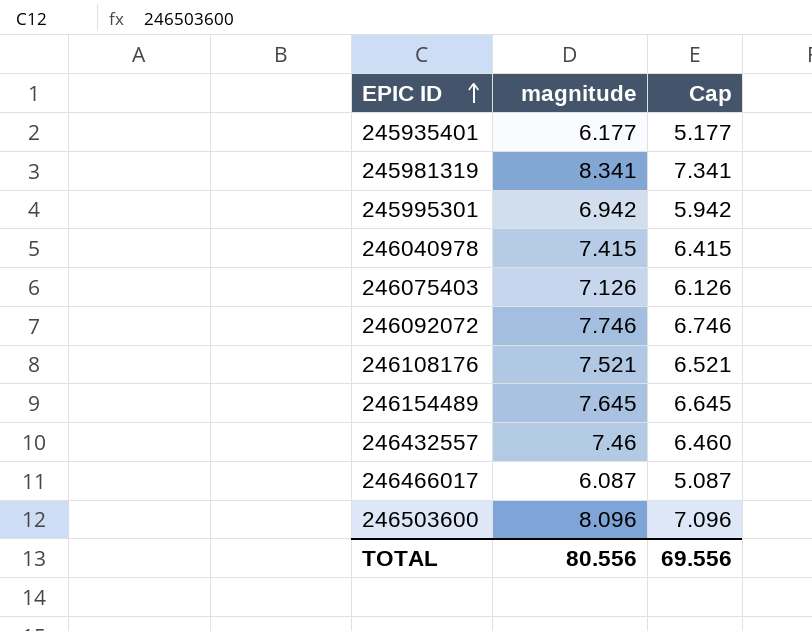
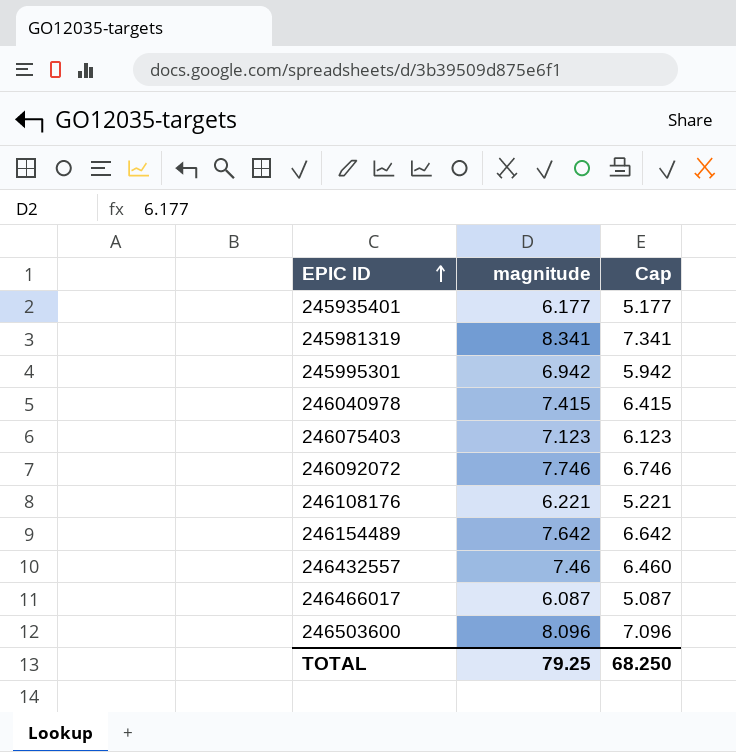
246075403 | magnitude: 7.126 -> 7.123
246075403 | Cap: 6.126 -> 6.123
246108176 | magnitude: 7.521 -> 6.221
246108176 | Cap: 6.521 -> 5.221
246154489 | magnitude: 7.645 -> 7.642
246154489 | Cap: 6.645 -> 6.642
TOTAL | magnitude: 80.556 -> 79.25
TOTAL | Cap: 69.556 -> 68.250

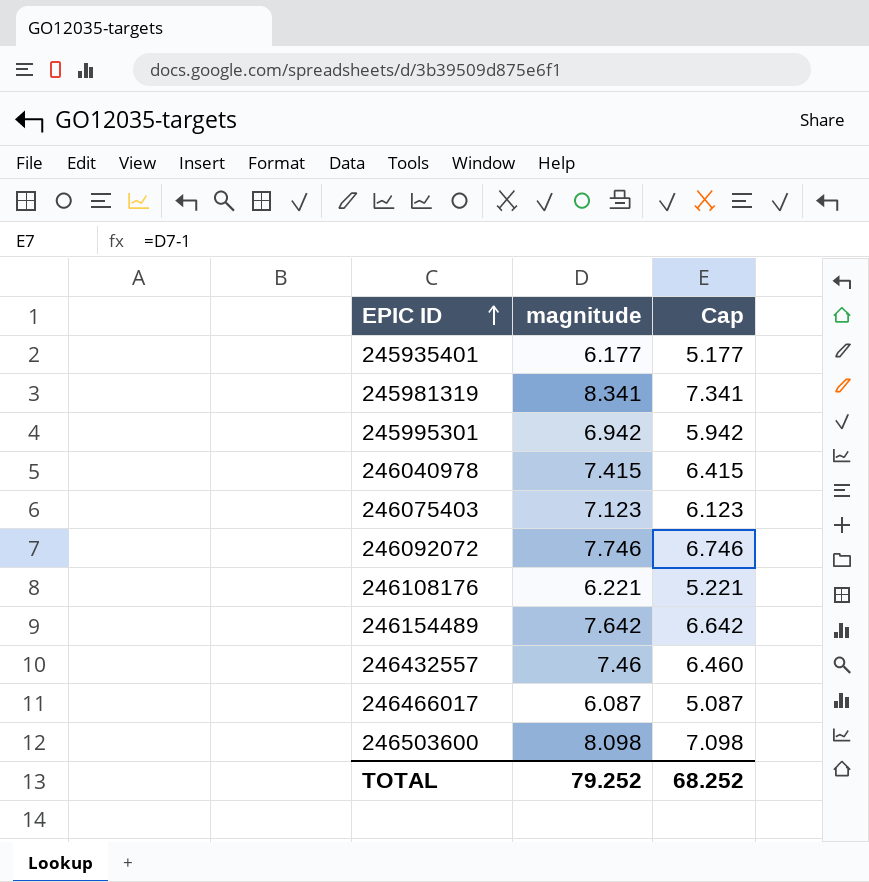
246503600 | magnitude: 8.096 -> 8.098
246503600 | Cap: 7.096 -> 7.098
TOTAL | magnitude: 79.25 -> 79.252
TOTAL | Cap: 68.250 -> 68.252

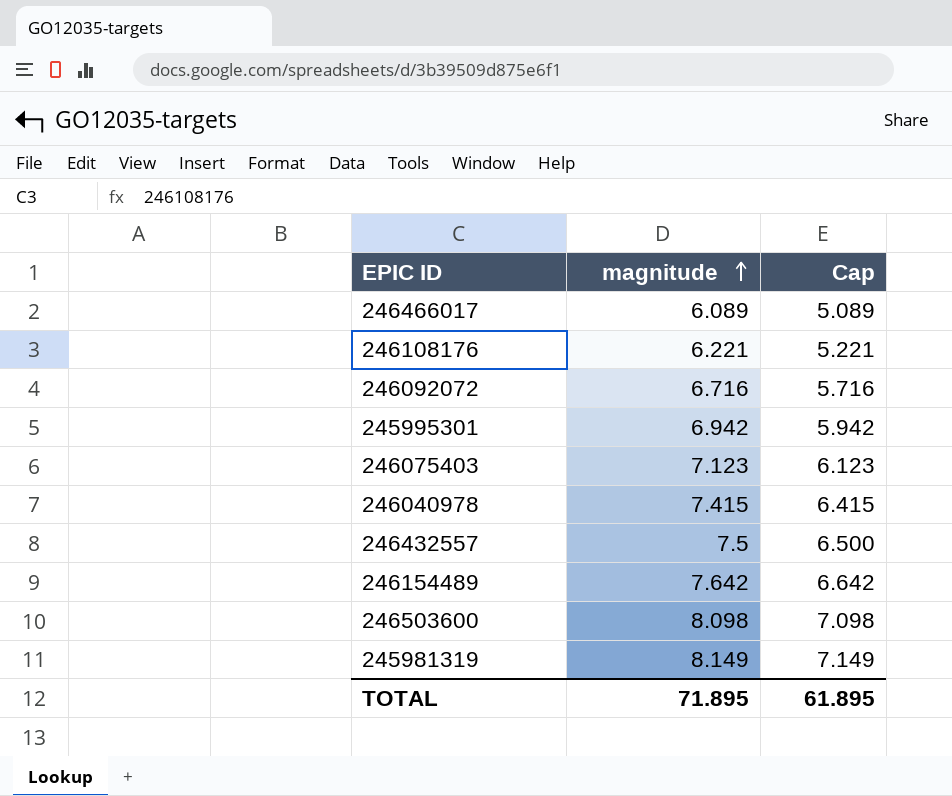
row order: EPIC ID ascending -> magnitude ascending
row 245935401: 6.177 | 5.177 -> none
246466017 | magnitude: 6.087 -> 6.089
246466017 | Cap: 5.087 -> 5.089
246092072 | magnitude: 7.746 -> 6.716
246092072 | Cap: 6.746 -> 5.716
246432557 | magnitude: 7.46 -> 7.5
246432557 | Cap: 6.460 -> 6.500
245981319 | magnitude: 8.341 -> 8.149
245981319 | Cap: 7.341 -> 7.149
TOTAL | magnitude: 79.252 -> 71.895
TOTAL | Cap: 68.252 -> 61.895

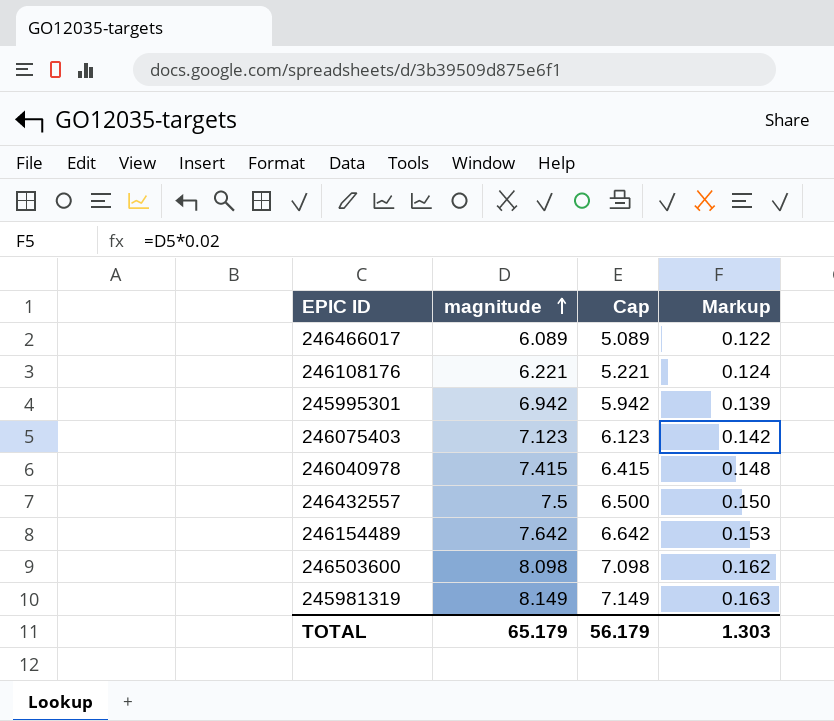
column Markup | formula: none -> [magnitude] * 0.02
row 246092072: 6.716 | 5.716 -> none
TOTAL | magnitude: 71.895 -> 65.179
TOTAL | Cap: 61.895 -> 56.179

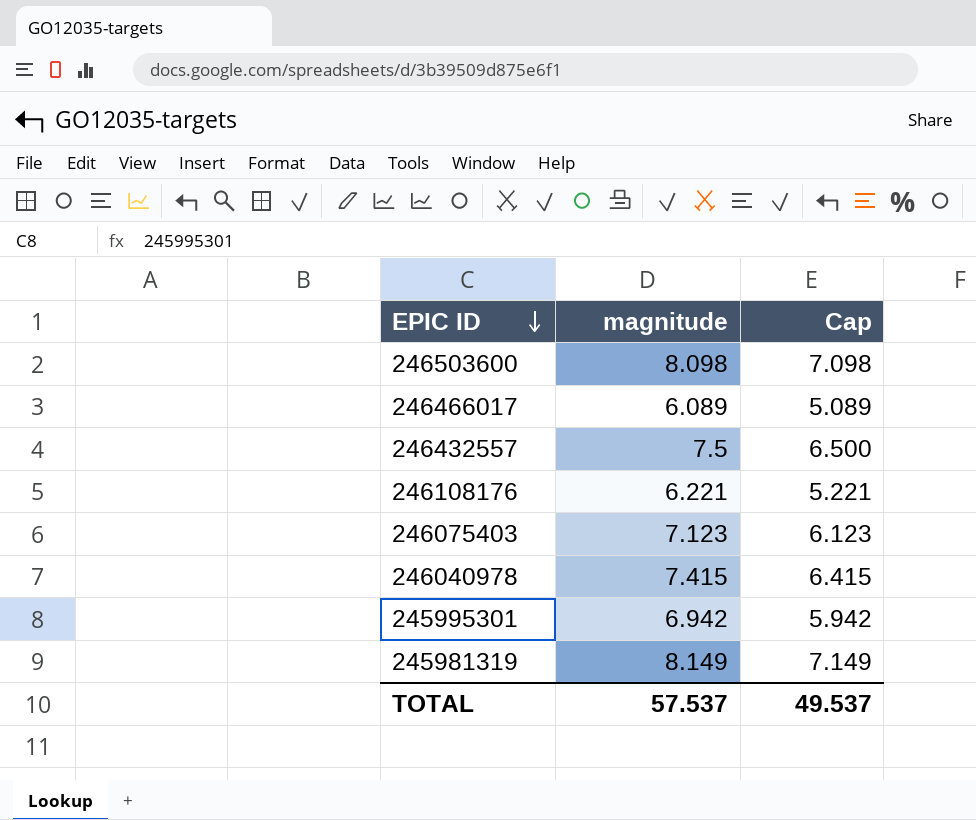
row order: magnitude ascending -> EPIC ID descending
column Markup | formula: [magnitude] * 0.02 -> none
row 246154489: 7.642 | 6.642 | 0.153 -> none
TOTAL | magnitude: 65.179 -> 57.537
TOTAL | Cap: 56.179 -> 49.537

